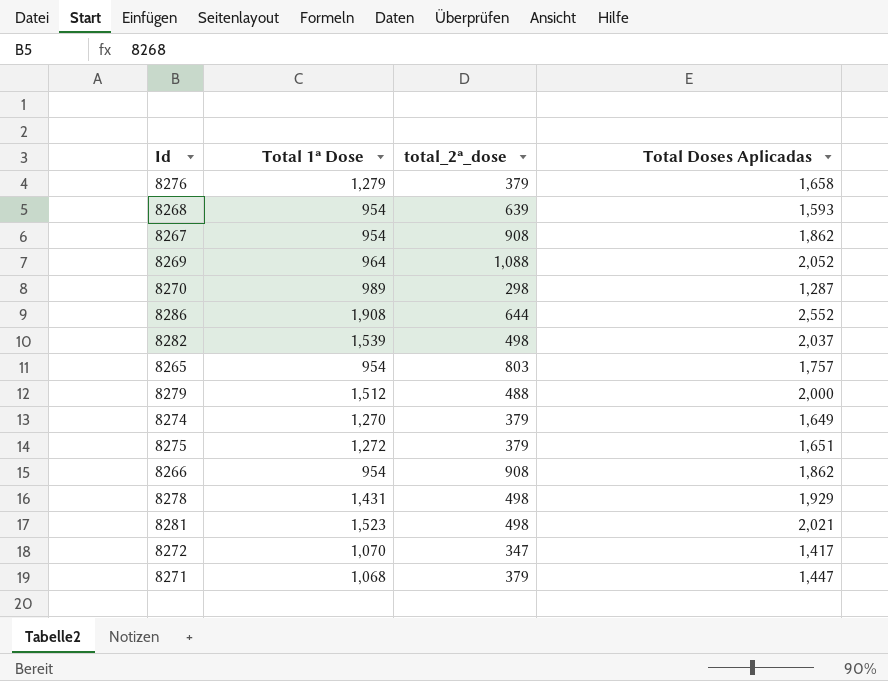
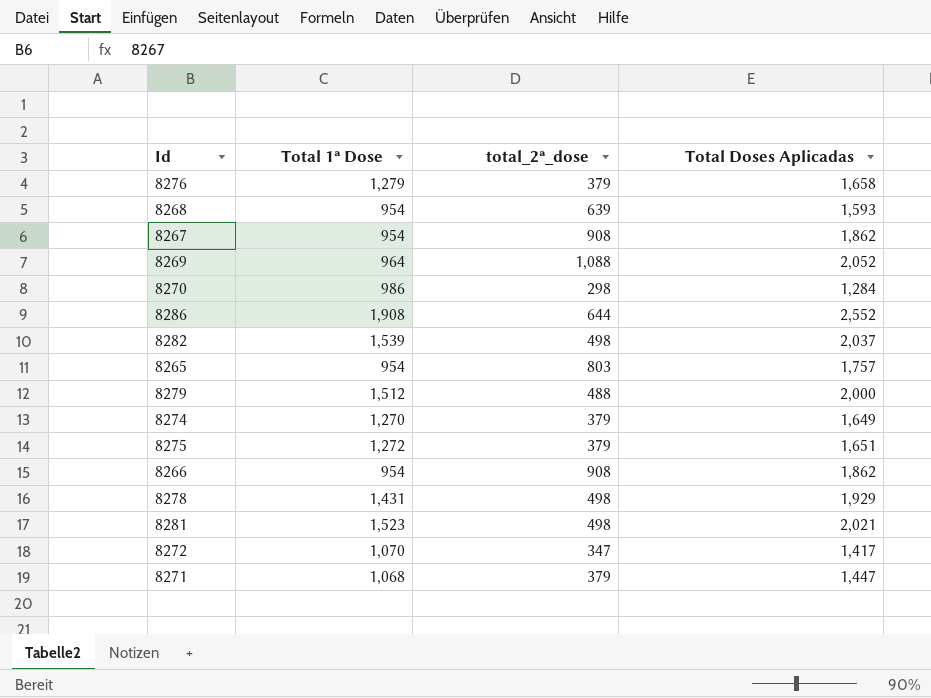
8270 | Total 1ª Dose: 989 -> 986
8270 | Total Doses Aplicadas: 1,287 -> 1,284

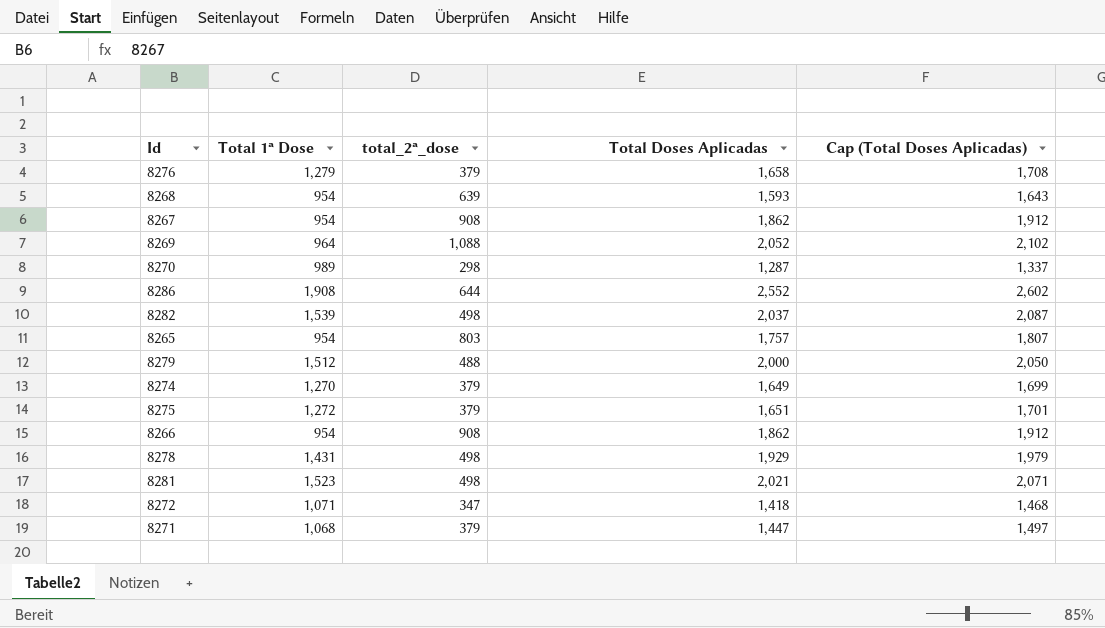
column Cap (Total Doses Aplicadas) | formula: none -> [Total Doses Aplicadas] + 50
8270 | Total 1ª Dose: 986 -> 989
8270 | Total Doses Aplicadas: 1,284 -> 1,287
8272 | Total 1ª Dose: 1,070 -> 1,071
8272 | Total Doses Aplicadas: 1,417 -> 1,418

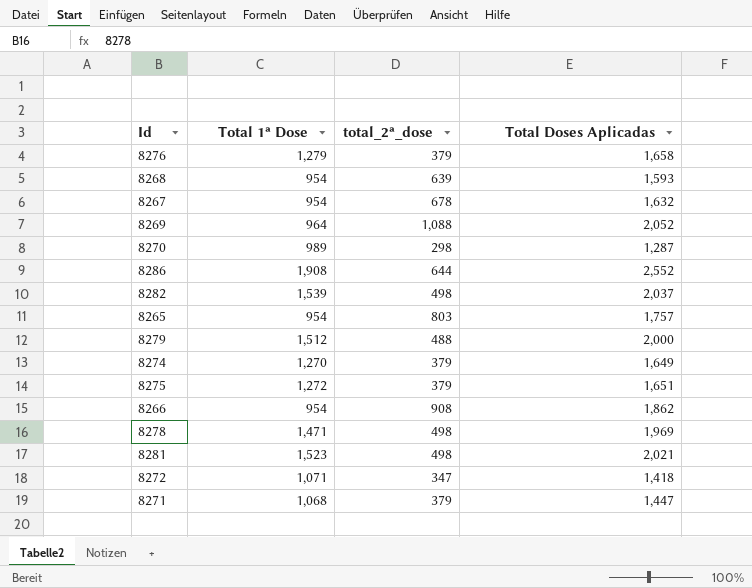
column Cap (Total Doses Aplicadas) | formula: [Total Doses Aplicadas] + 50 -> none
8267 | total_2ª_dose: 908 -> 678
8267 | Total Doses Aplicadas: 1,862 -> 1,632
8278 | Total 1ª Dose: 1,431 -> 1,471
8278 | Total Doses Aplicadas: 1,929 -> 1,969

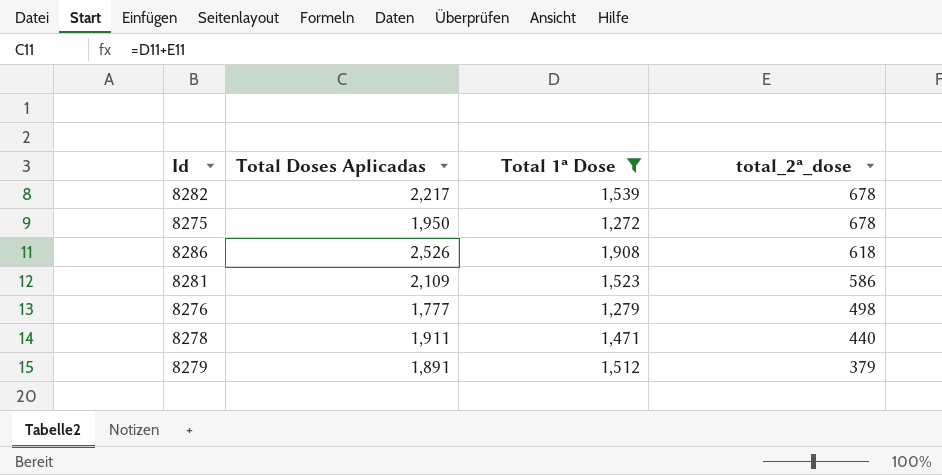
filter: none -> Total 1ª Dose >= 1,272
row order: none -> total_2ª_dose descending
column Total Doses Aplicadas | position: 4 -> 2
8282 | Total Doses Aplicadas: 2,037 -> 2,217
8282 | total_2ª_dose: 498 -> 678
8275 | Total Doses Aplicadas: 1,651 -> 1,950
8275 | total_2ª_dose: 379 -> 678
8286 | Total Doses Aplicadas: 2,552 -> 2,526
8286 | total_2ª_dose: 644 -> 618
8281 | Total Doses Aplicadas: 2,021 -> 2,109
8281 | total_2ª_dose: 498 -> 586
8276 | Total Doses Aplicadas: 1,658 -> 1,777
8276 | total_2ª_dose: 379 -> 498
8278 | Total Doses Aplicadas: 1,969 -> 1,911
8278 | total_2ª_dose: 498 -> 440
8279 | Total Doses Aplicadas: 2,000 -> 1,891
8279 | total_2ª_dose: 488 -> 379

